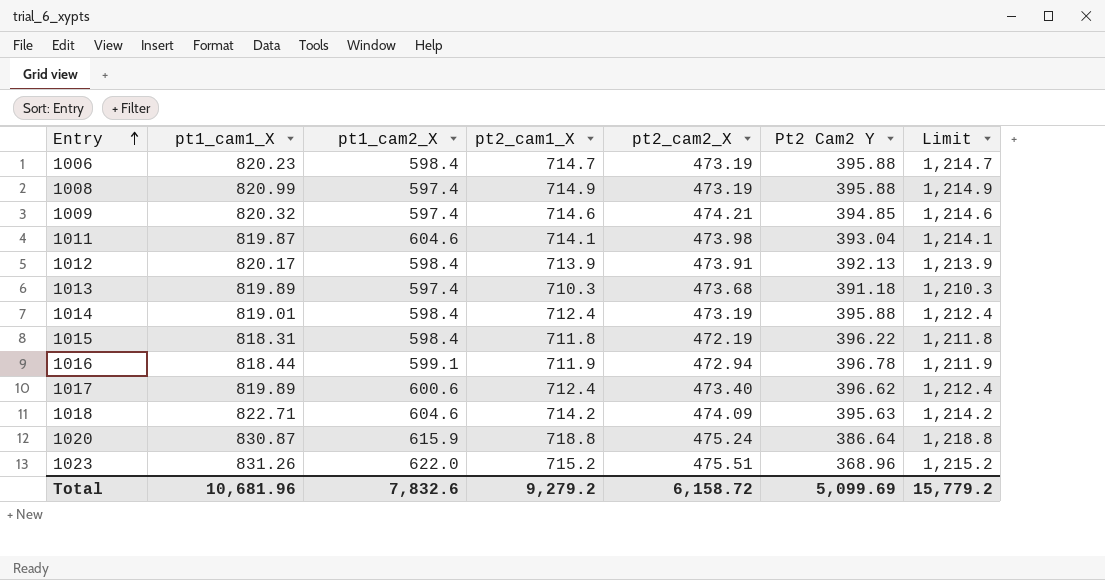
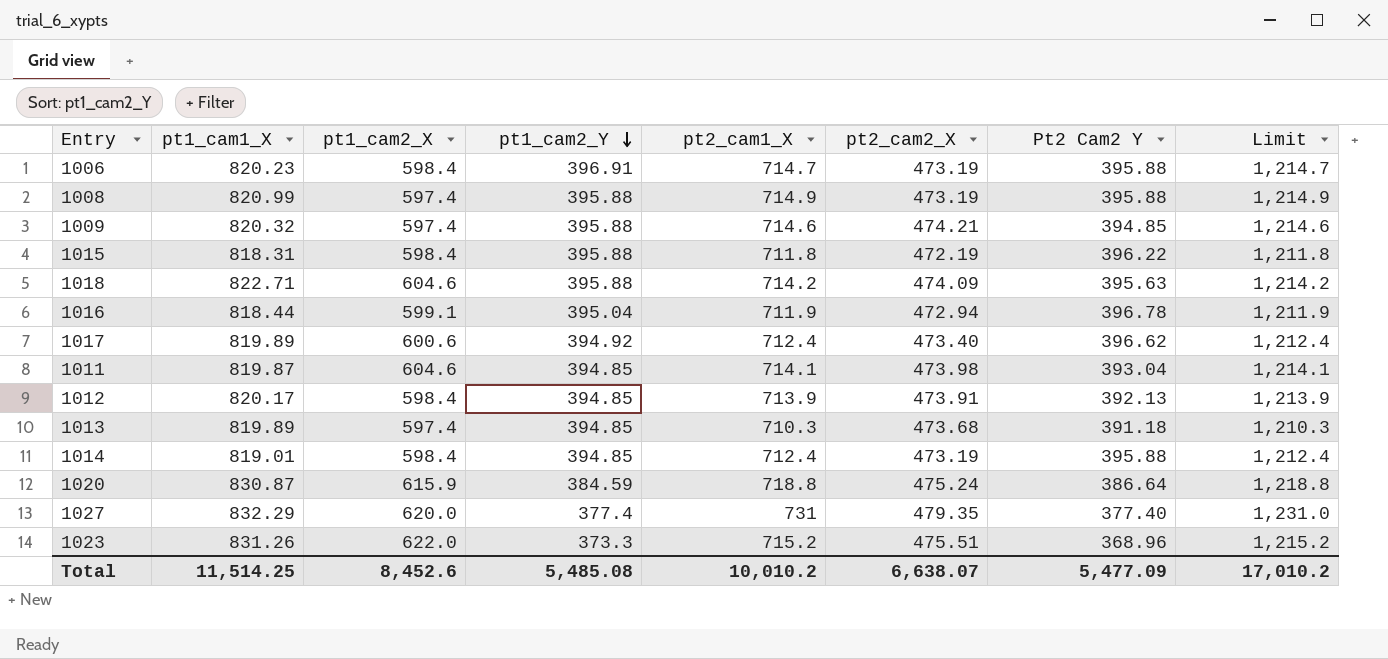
row order: Entry ascending -> pt1_cam2_Y descending
column pt1_cam2_Y | position: none -> 4
row 1027: none -> 832.29 | 620.0 | 377.4 | 731 | 479.35 | 377.40 | 1,231.0
Total | pt1_cam1_X: 10,681.96 -> 11,514.25
Total | pt1_cam2_X: 7,832.6 -> 8,452.6
Total | pt2_cam1_X: 9,279.2 -> 10,010.2
Total | pt2_cam2_X: 6,158.72 -> 6,638.07
Total | Pt2 Cam2 Y: 5,099.69 -> 5,477.09
Total | Limit: 15,779.2 -> 17,010.2

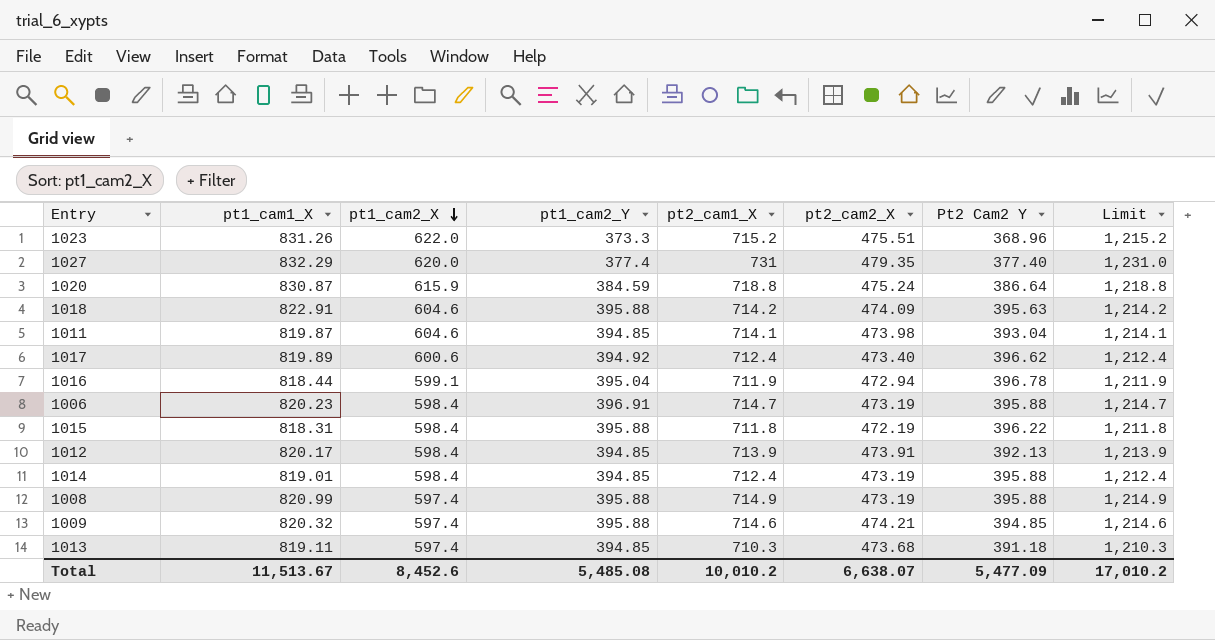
row order: pt1_cam2_Y descending -> pt1_cam2_X descending
1018 | pt1_cam1_X: 822.71 -> 822.91
1013 | pt1_cam1_X: 819.89 -> 819.11
Total | pt1_cam1_X: 11,514.25 -> 11,513.67

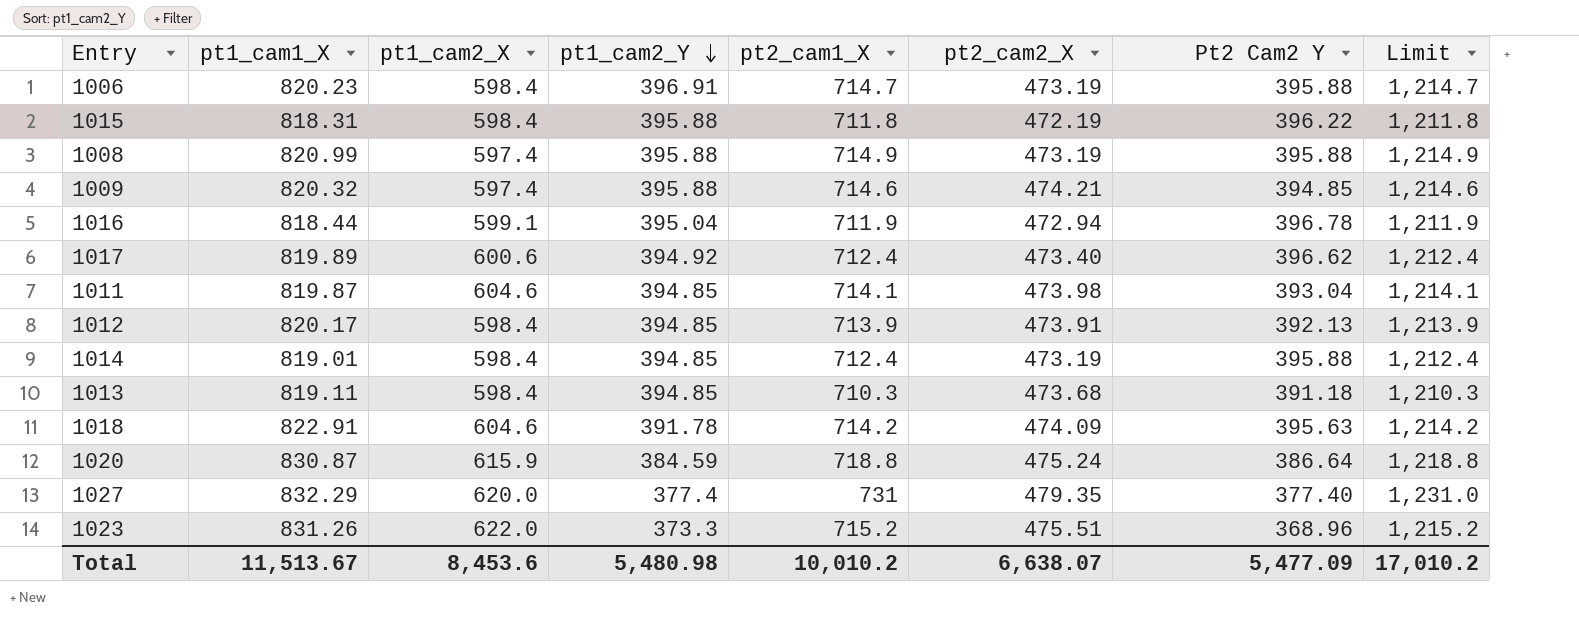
row order: pt1_cam2_X descending -> pt1_cam2_Y descending
1013 | pt1_cam2_X: 597.4 -> 598.4
1018 | pt1_cam2_Y: 395.88 -> 391.78
Total | pt1_cam2_X: 8,452.6 -> 8,453.6
Total | pt1_cam2_Y: 5,485.08 -> 5,480.98

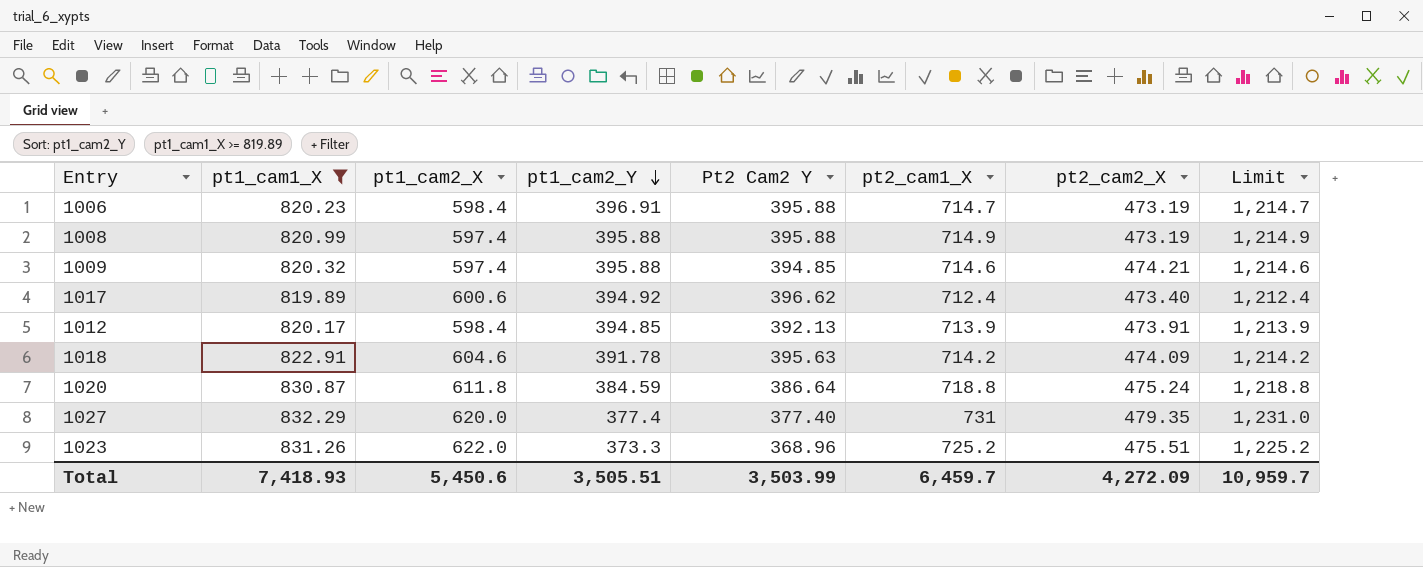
filter: none -> pt1_cam1_X >= 819.89
column Pt2 Cam2 Y | position: 7 -> 5
1020 | pt1_cam2_X: 615.9 -> 611.8
1023 | pt2_cam1_X: 715.2 -> 725.2
1023 | Limit: 1,215.2 -> 1,225.2
Total | pt1_cam1_X: 11,513.67 -> 7,418.93
Total | pt1_cam2_X: 8,453.6 -> 5,450.6
Total | pt1_cam2_Y: 5,480.98 -> 3,505.51
Total | Pt2 Cam2 Y: 5,477.09 -> 3,503.99
Total | pt2_cam1_X: 10,010.2 -> 6,459.7
Total | pt2_cam2_X: 6,638.07 -> 4,272.09
Total | Limit: 17,010.2 -> 10,959.7

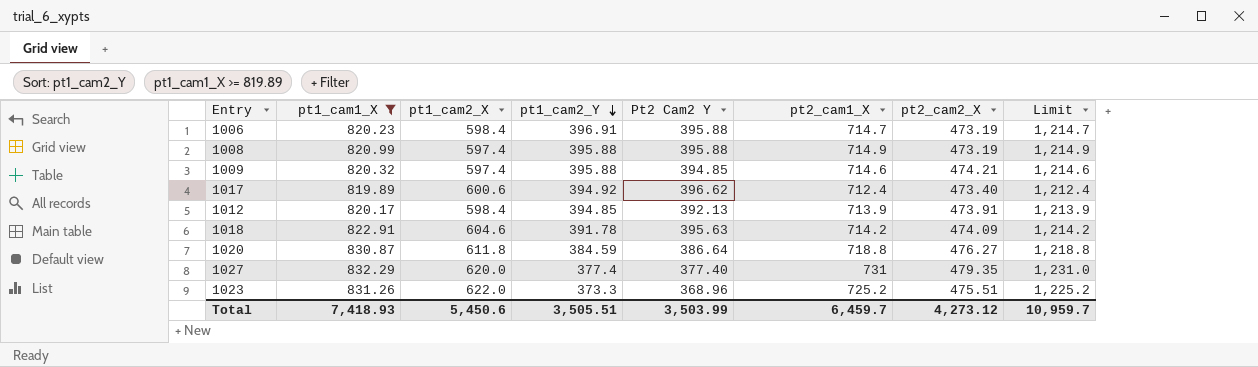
1020 | pt2_cam2_X: 475.24 -> 476.27
Total | pt2_cam2_X: 4,272.09 -> 4,273.12

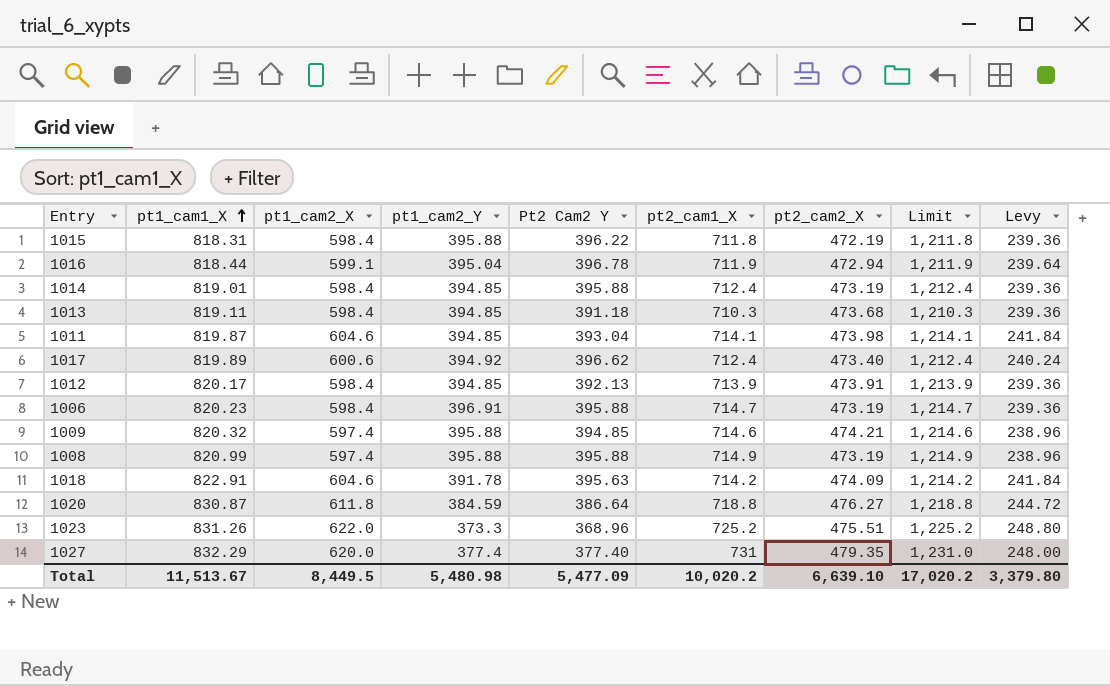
filter: pt1_cam1_X >= 819.89 -> none
row order: pt1_cam2_Y descending -> pt1_cam1_X ascending
column Levy | formula: none -> [pt1_cam2_X] * 0.4
Total | pt1_cam1_X: 7,418.93 -> 11,513.67
Total | pt1_cam2_X: 5,450.6 -> 8,449.5
Total | pt1_cam2_Y: 3,505.51 -> 5,480.98
Total | Pt2 Cam2 Y: 3,503.99 -> 5,477.09
Total | pt2_cam1_X: 6,459.7 -> 10,020.2
Total | pt2_cam2_X: 4,273.12 -> 6,639.10
Total | Limit: 10,959.7 -> 17,020.2

